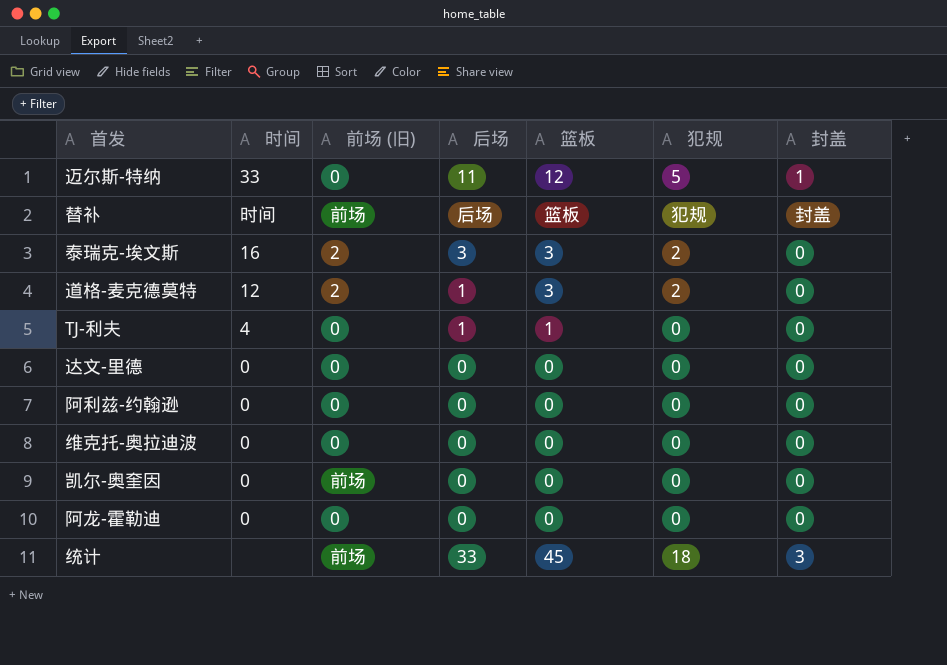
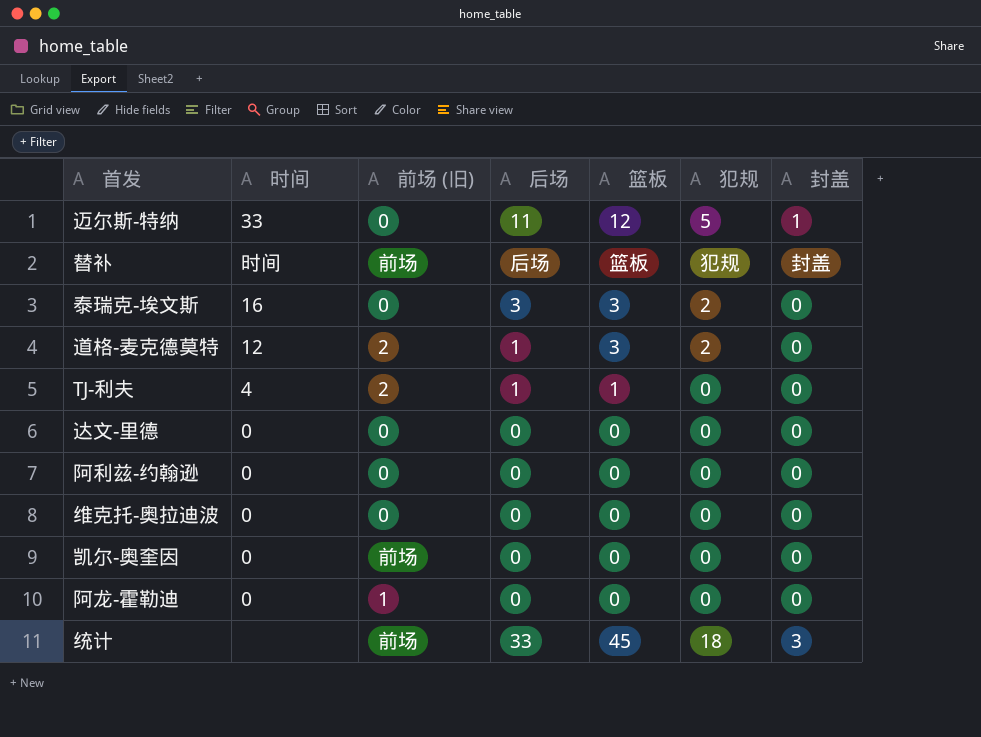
泰瑞克-埃文斯 | 前场 (旧): 2 -> 0
TJ-利夫 | 前场 (旧): 0 -> 2
阿龙-霍勒迪 | 前场 (旧): 0 -> 1

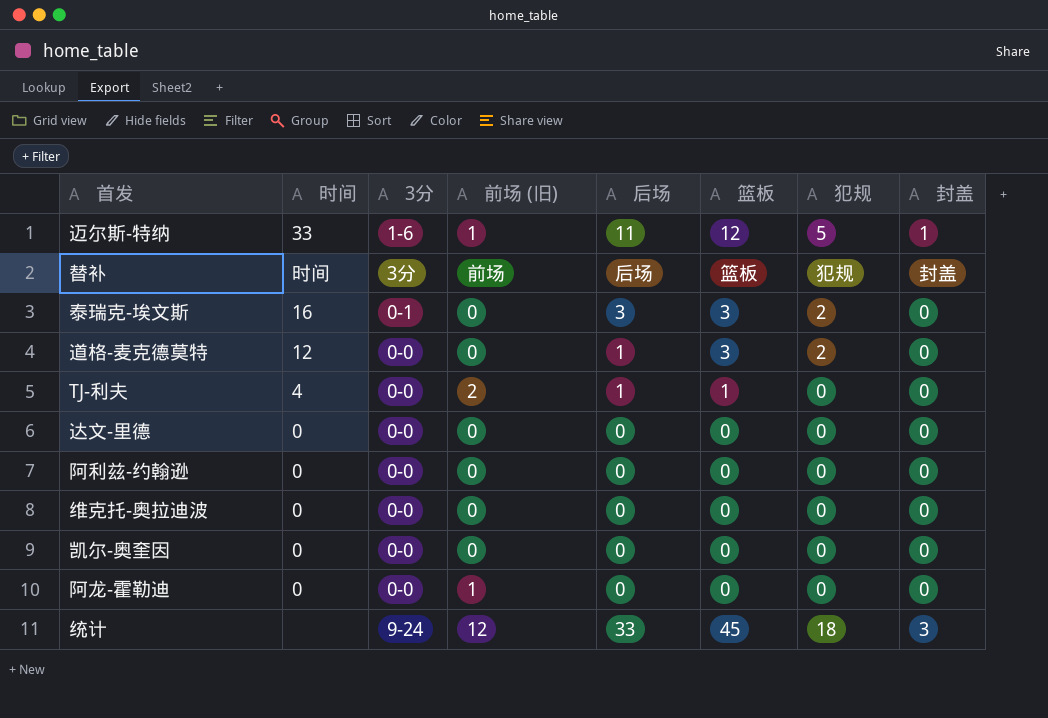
column 3分 | position: none -> 3
迈尔斯-特纳 | 前场 (旧): 0 -> 1
道格-麦克德莫特 | 前场 (旧): 2 -> 0
凯尔-奥奎因 | 前场 (旧): 前场 -> 0
统计 | 前场 (旧): 前场 -> 12

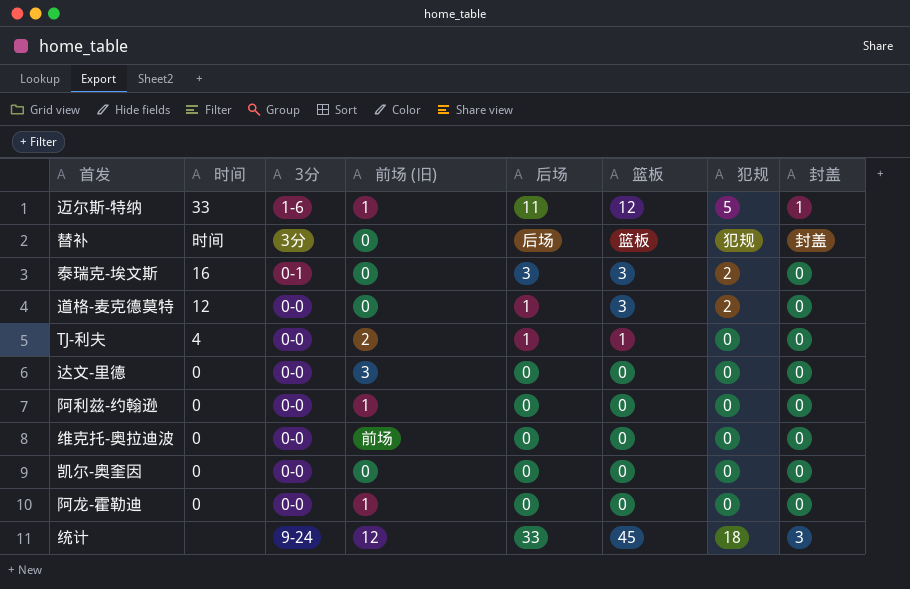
替补 | 前场 (旧): 前场 -> 0
达文-里德 | 前场 (旧): 0 -> 3
阿利兹-约翰逊 | 前场 (旧): 0 -> 1
维克托-奥拉迪波 | 前场 (旧): 0 -> 前场

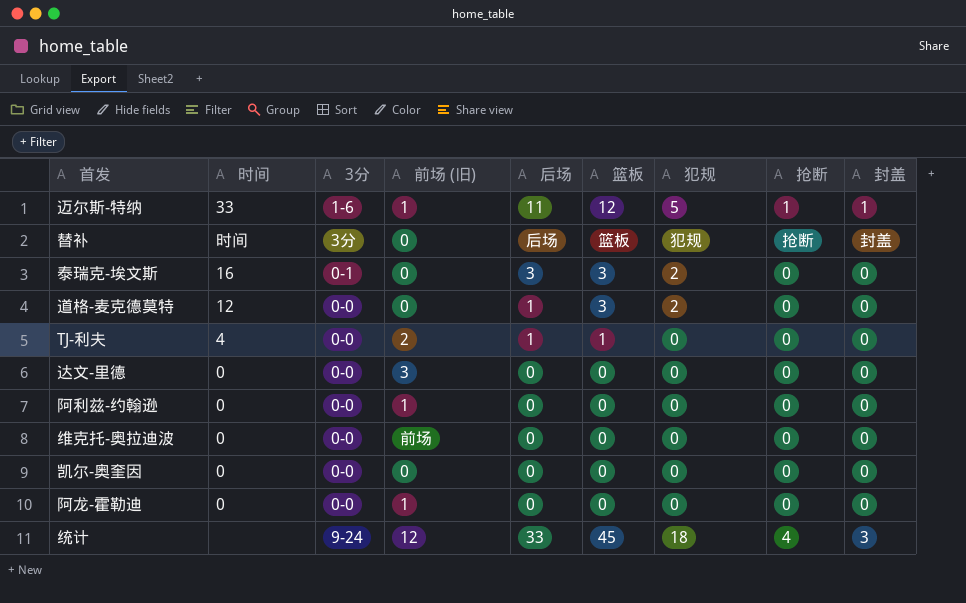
column 抢断 | position: none -> 8

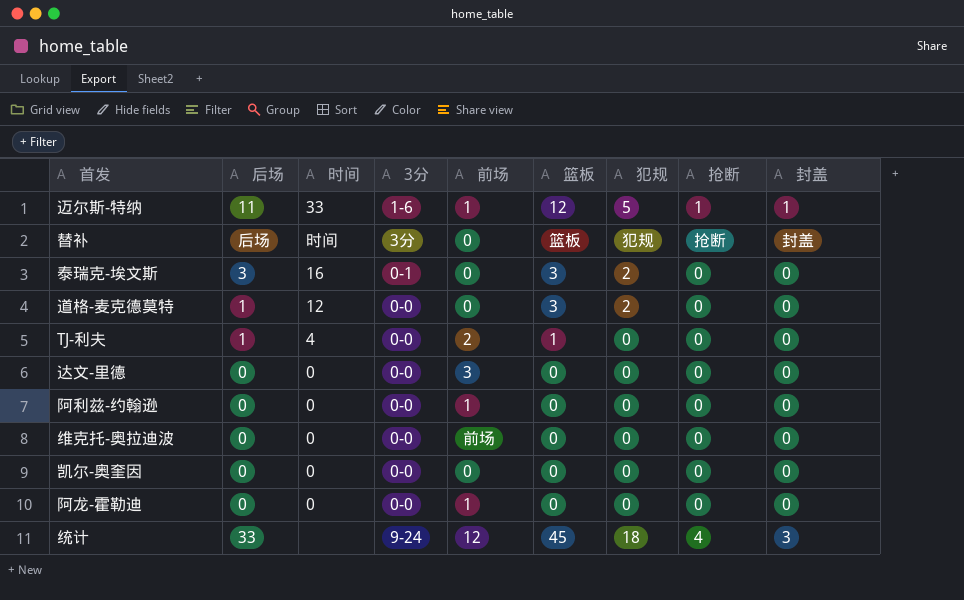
column 后场 | position: 5 -> 2
column name: 前场 (旧) -> 前场

